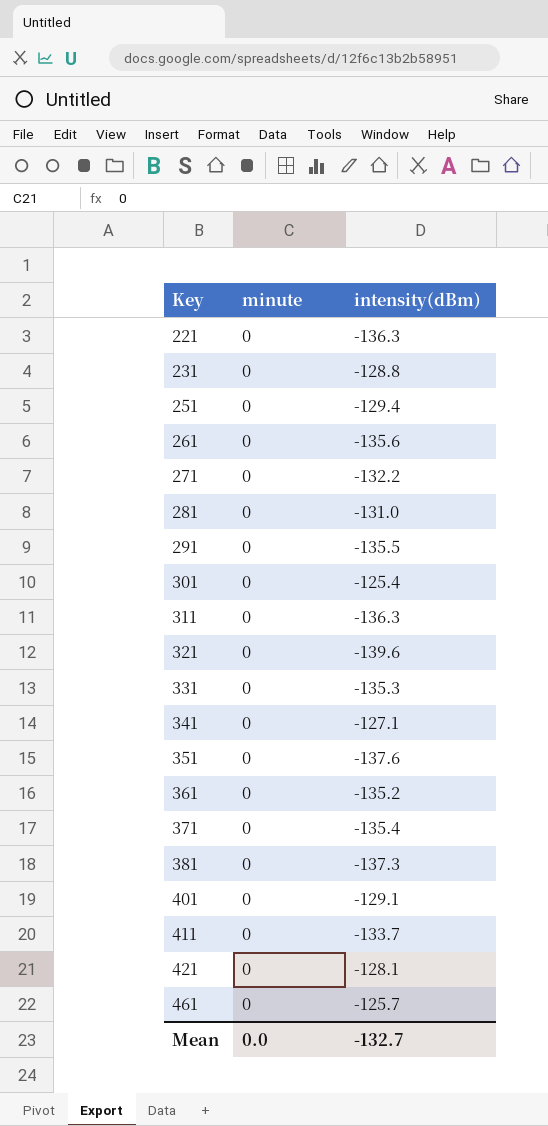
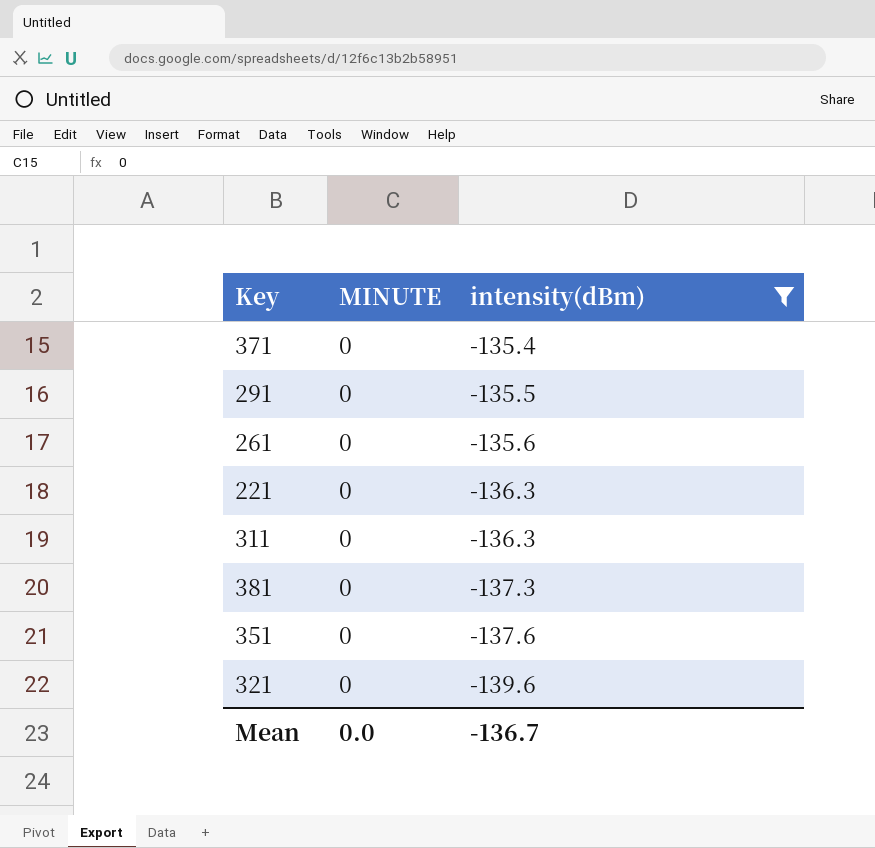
filter: none -> intensity(dBm) <= -135.4
row order: Key ascending -> intensity(dBm) descending
column name: minute -> MINUTE
Mean | intensity(dBm): -132.7 -> -136.7

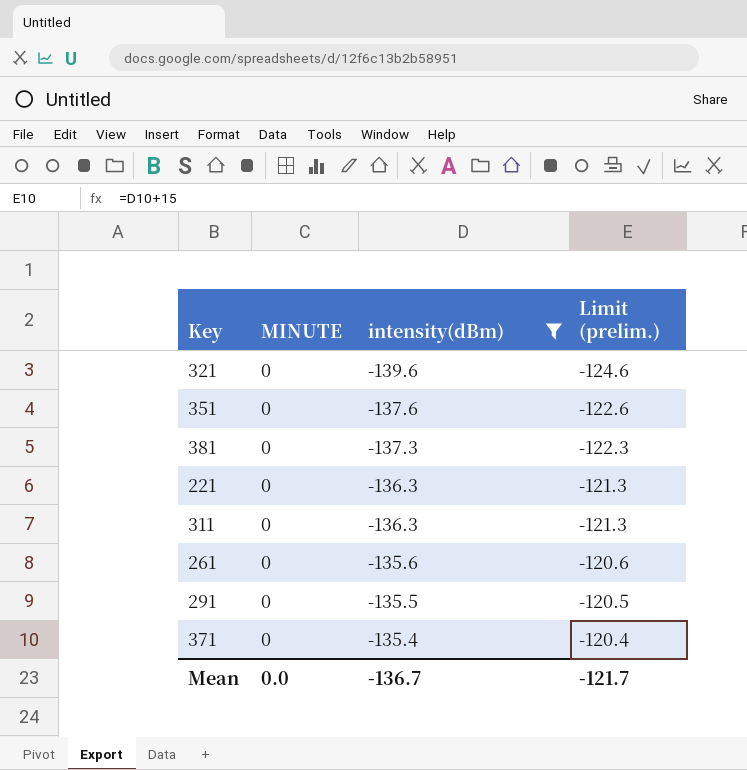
row order: intensity(dBm) descending -> intensity(dBm) ascending
column Limit (prelim.) | formula: none -> [intensity(dBm)] + 15

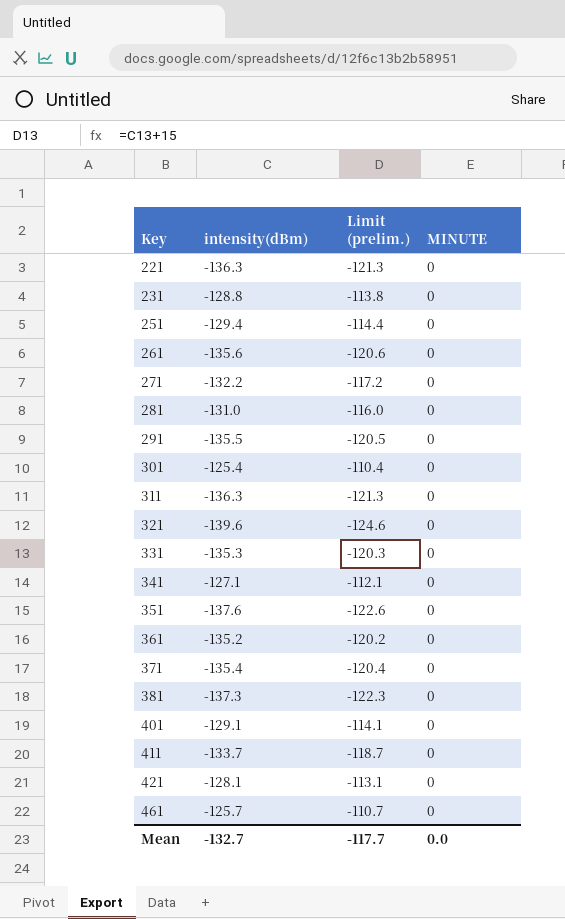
filter: intensity(dBm) <= -135.4 -> none
row order: intensity(dBm) ascending -> Key ascending
column MINUTE | position: 2 -> 4
Mean | intensity(dBm): -136.7 -> -132.7
Mean | Limit (prelim.): -121.7 -> -117.7

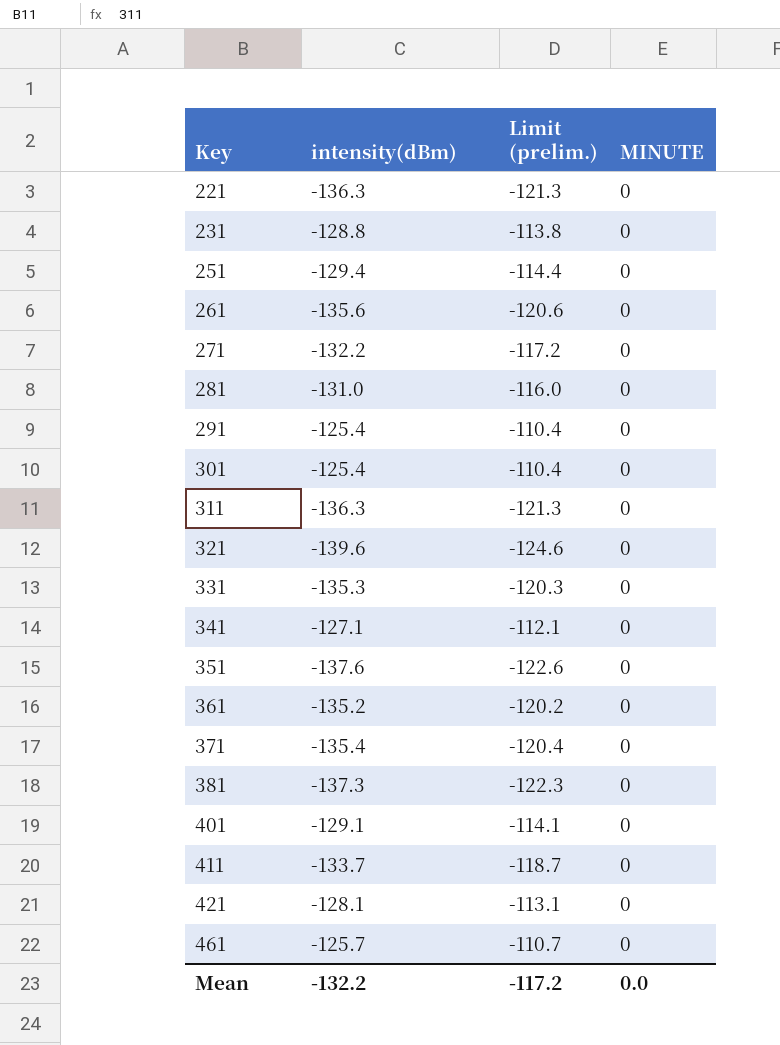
291 | intensity(dBm): -135.5 -> -125.4
291 | Limit (prelim.): -120.5 -> -110.4
Mean | intensity(dBm): -132.7 -> -132.2
Mean | Limit (prelim.): -117.7 -> -117.2

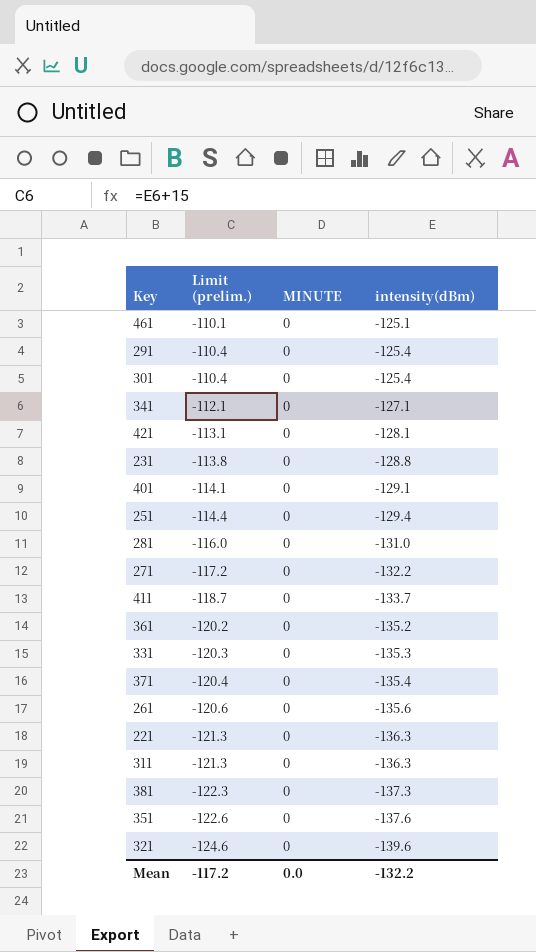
row order: Key ascending -> Limit (prelim.) descending
column intensity(dBm) | position: 2 -> 4
461 | Limit (prelim.): -110.7 -> -110.1
461 | intensity(dBm): -125.7 -> -125.1

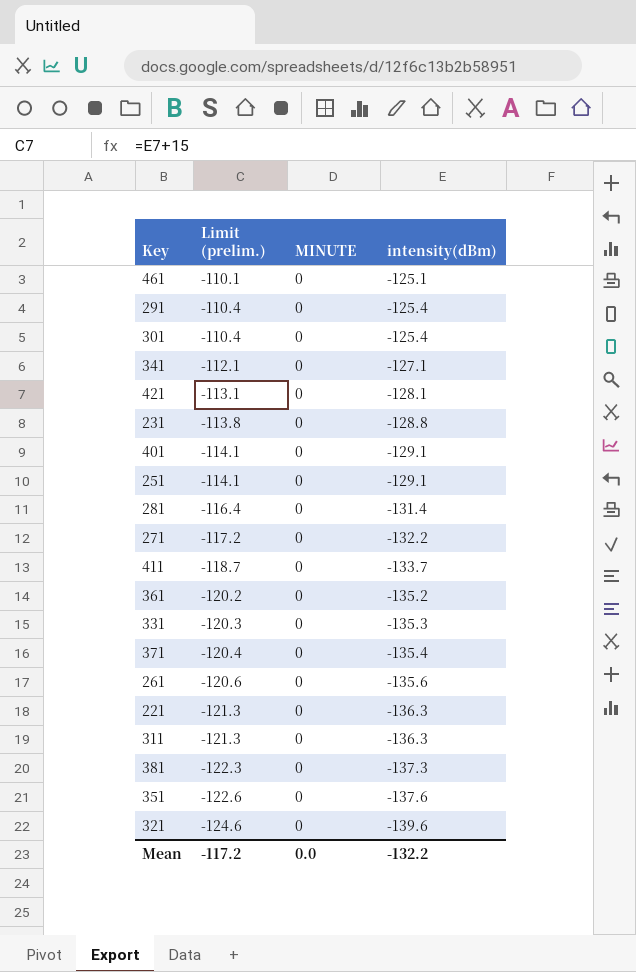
251 | Limit (prelim.): -114.4 -> -114.1
251 | intensity(dBm): -129.4 -> -129.1
281 | Limit (prelim.): -116.0 -> -116.4
281 | intensity(dBm): -131.0 -> -131.4

